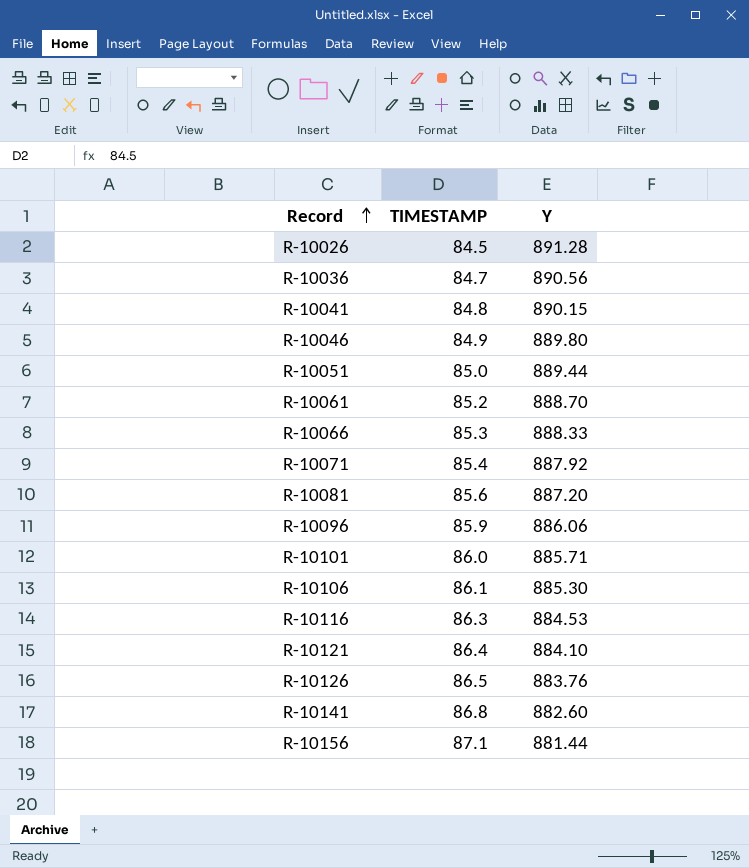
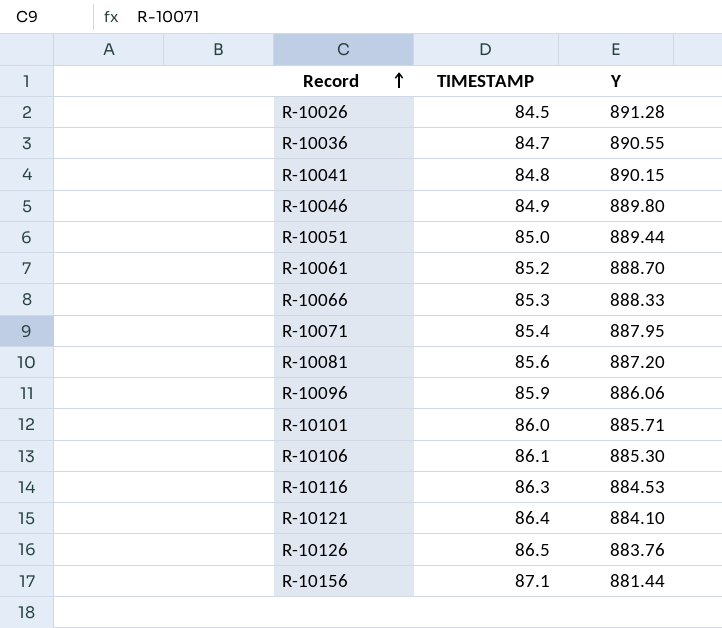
row R-10141: 86.8 | 882.60 -> none
R-10036 | Y: 890.56 -> 890.55
R-10071 | Y: 887.92 -> 887.95

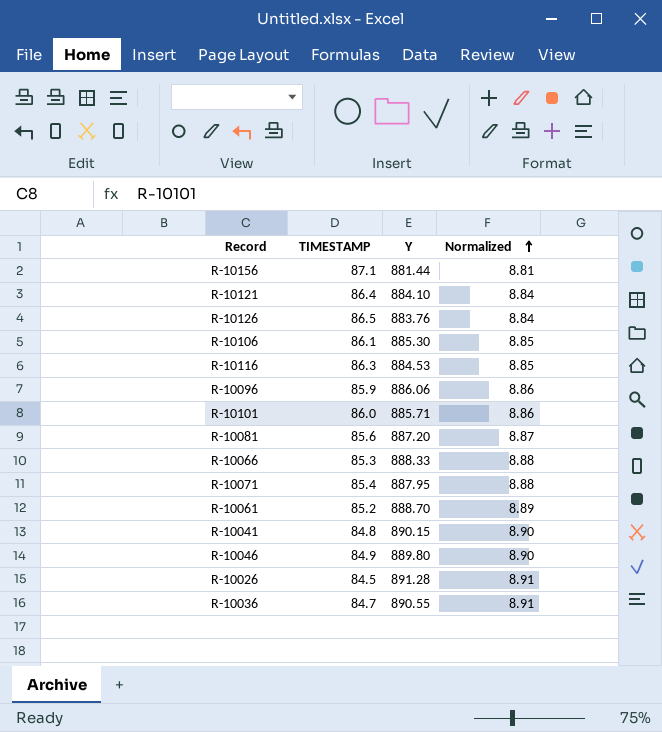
row order: Record ascending -> Normalized ascending
column Normalized | formula: none -> [Y] * 0.01
row R-10051: 85.0 | 889.44 -> none

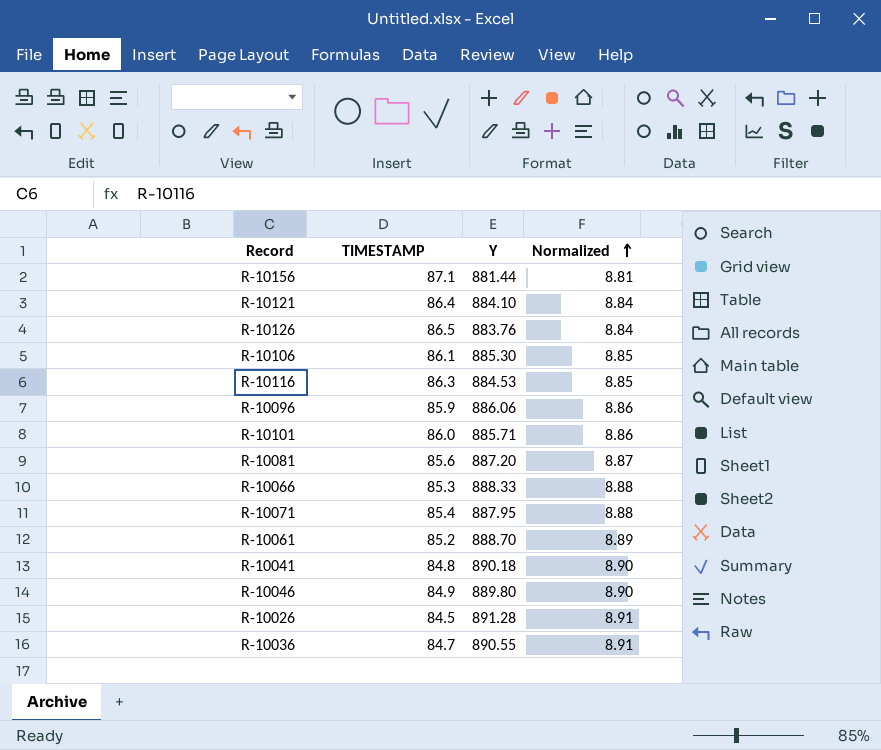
R-10041 | Y: 890.15 -> 890.18

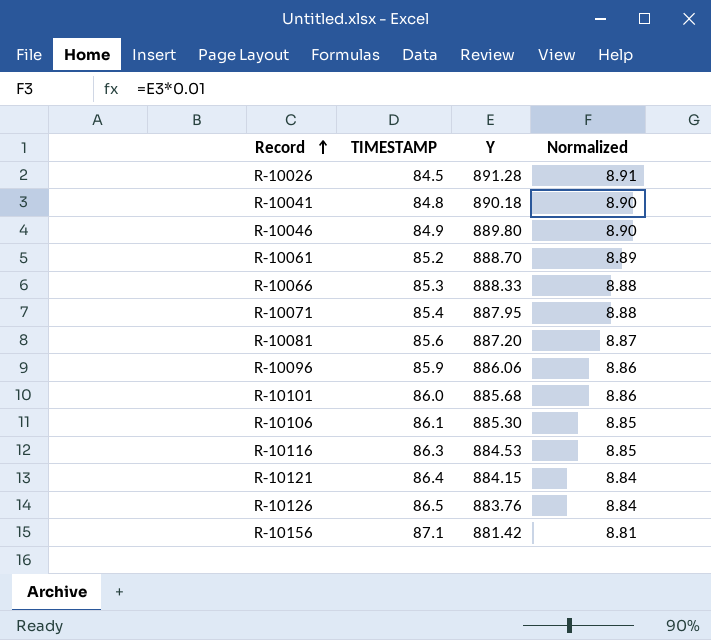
row order: Normalized ascending -> Record ascending
row R-10036: 84.7 | 890.55 | 8.91 -> none
R-10101 | Y: 885.71 -> 885.68
R-10121 | Y: 884.10 -> 884.15
R-10156 | Y: 881.44 -> 881.42

